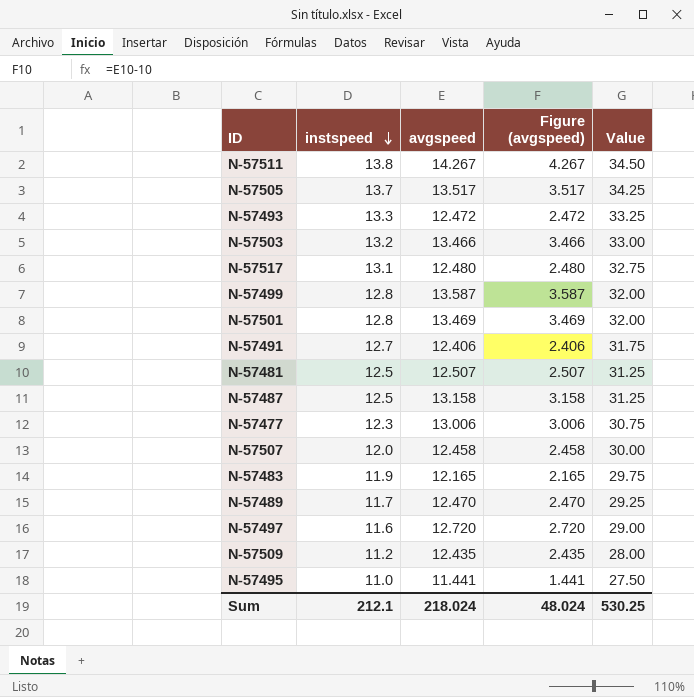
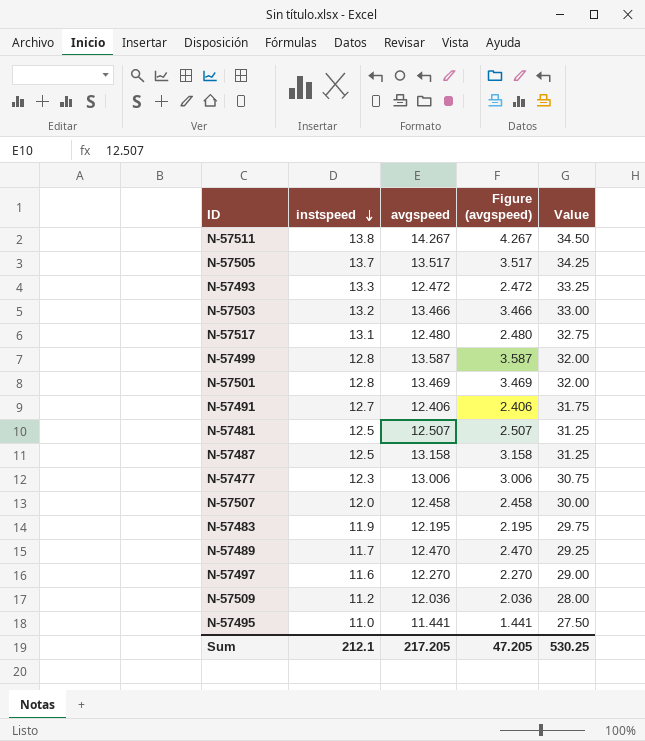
N-57483 | avgspeed: 12.165 -> 12.195
N-57483 | Figure (avgspeed): 2.165 -> 2.195
N-57497 | avgspeed: 12.720 -> 12.270
N-57497 | Figure (avgspeed): 2.720 -> 2.270
N-57509 | avgspeed: 12.435 -> 12.036
N-57509 | Figure (avgspeed): 2.435 -> 2.036
Sum | avgspeed: 218.024 -> 217.205
Sum | Figure (avgspeed): 48.024 -> 47.205

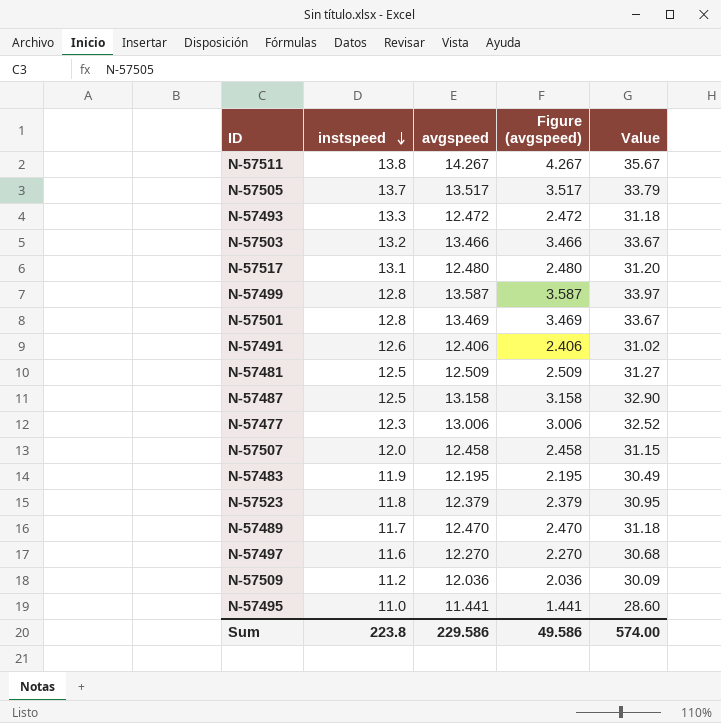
column Value | formula: [instspeed] * 2.5 -> [avgspeed] * 2.5
N-57491 | instspeed: 12.7 -> 12.6
N-57481 | avgspeed: 12.507 -> 12.509
N-57481 | Figure (avgspeed): 2.507 -> 2.509
row N-57523: none -> 11.8 | 12.379 | 2.379 | 30.95
Sum | instspeed: 212.1 -> 223.8
Sum | avgspeed: 217.205 -> 229.586
Sum | Figure (avgspeed): 47.205 -> 49.586
Sum | Value: 530.25 -> 574.00

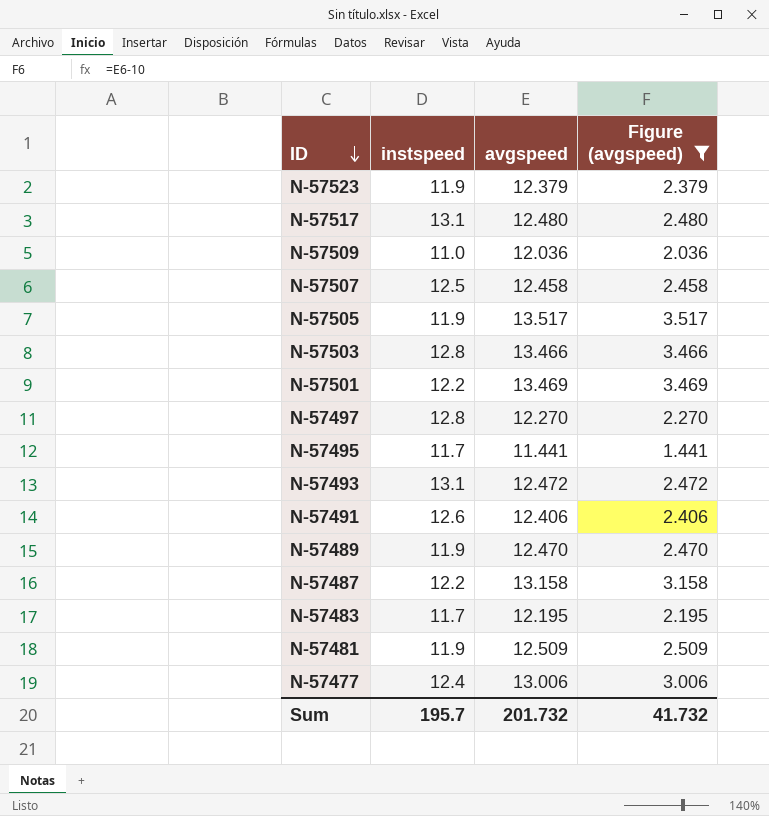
filter: none -> Figure (avgspeed) <= 3.517
row order: instspeed descending -> ID descending
column Value | formula: [avgspeed] * 2.5 -> none
N-57523 | instspeed: 11.8 -> 11.9
N-57509 | instspeed: 11.2 -> 11.0
N-57507 | instspeed: 12.0 -> 12.5
N-57505 | instspeed: 13.7 -> 11.9
N-57503 | instspeed: 13.2 -> 12.8
N-57501 | instspeed: 12.8 -> 12.2
N-57497 | instspeed: 11.6 -> 12.8
N-57495 | instspeed: 11.0 -> 11.7
N-57493 | instspeed: 13.3 -> 13.1
N-57489 | instspeed: 11.7 -> 11.9
N-57487 | instspeed: 12.5 -> 12.2
N-57483 | instspeed: 11.9 -> 11.7
N-57481 | instspeed: 12.5 -> 11.9
N-57477 | instspeed: 12.3 -> 12.4
Sum | instspeed: 223.8 -> 195.7
Sum | avgspeed: 229.586 -> 201.732
Sum | Figure (avgspeed): 49.586 -> 41.732

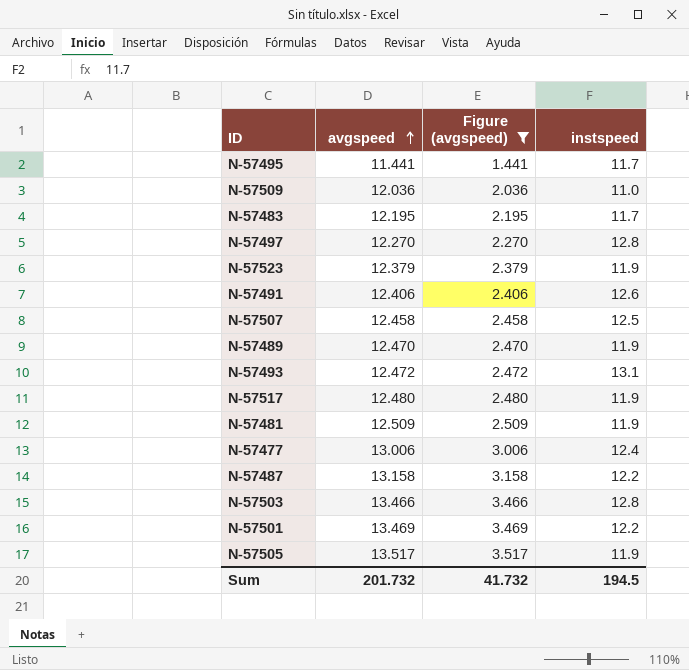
row order: ID descending -> avgspeed ascending
column instspeed | position: 2 -> 4
N-57517 | instspeed: 13.1 -> 11.9
Sum | instspeed: 195.7 -> 194.5

